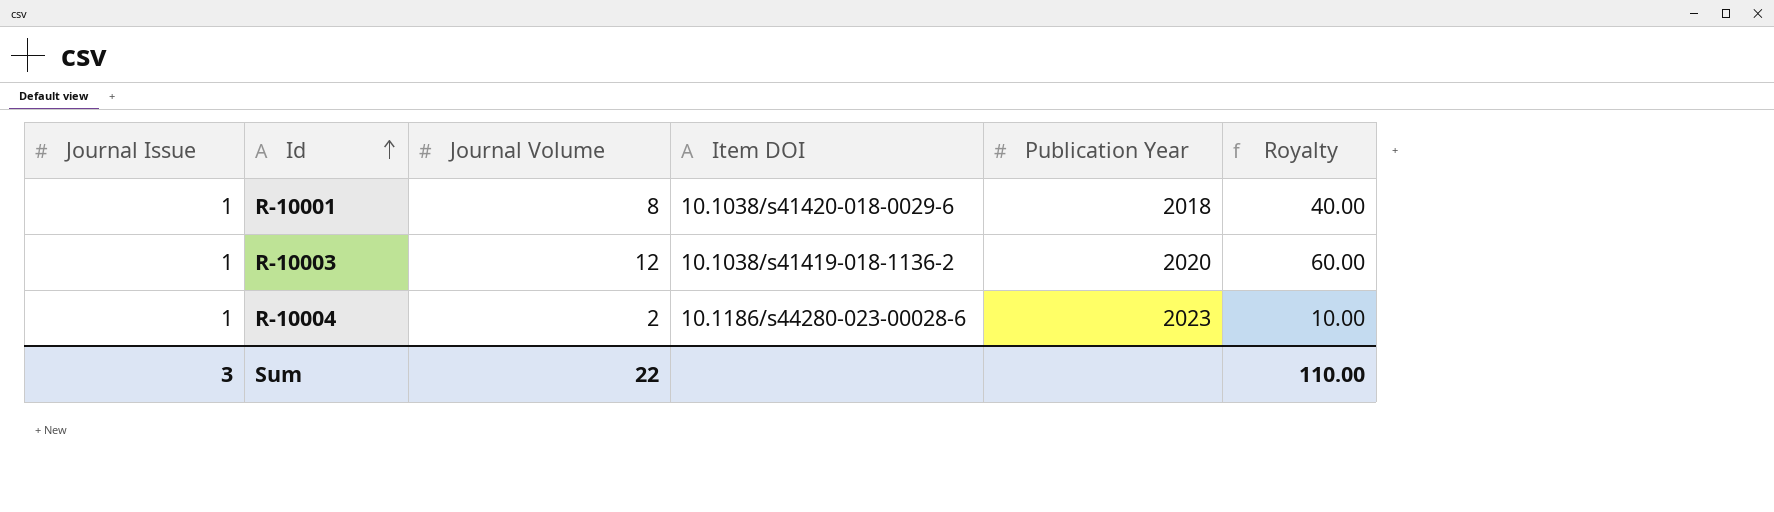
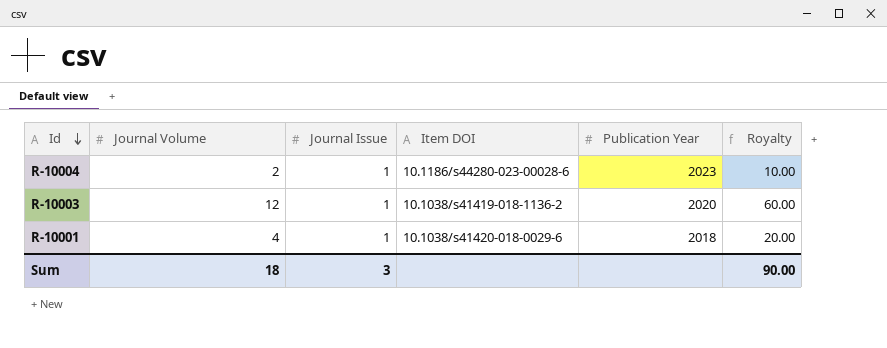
row order: Id ascending -> Id descending
column Journal Issue | position: 1 -> 3
R-10001 | Journal Volume: 8 -> 4
R-10001 | Royalty: 40.00 -> 20.00
Sum | Journal Volume: 22 -> 18
Sum | Royalty: 110.00 -> 90.00

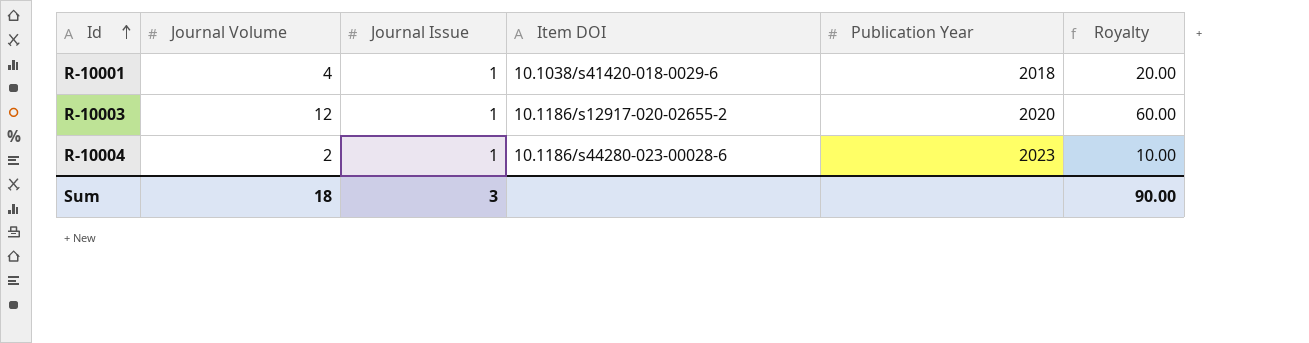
row order: Id descending -> Id ascending
R-10003 | Item DOI: 10.1038/s41419-018-1136-2 -> 10.1186/s12917-020-02655-2

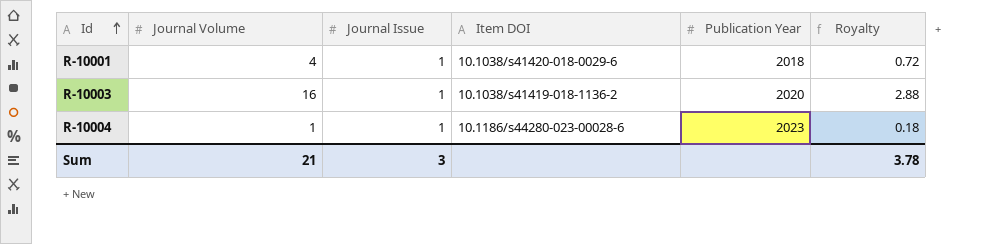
column Royalty | formula: [Journal Volume] * 5 -> [Journal Volume] * 0.18
R-10003 | Journal Volume: 12 -> 16
R-10003 | Item DOI: 10.1186/s12917-020-02655-2 -> 10.1038/s41419-018-1136-2
R-10004 | Journal Volume: 2 -> 1
Sum | Journal Volume: 18 -> 21
Sum | Royalty: 90.00 -> 3.78

